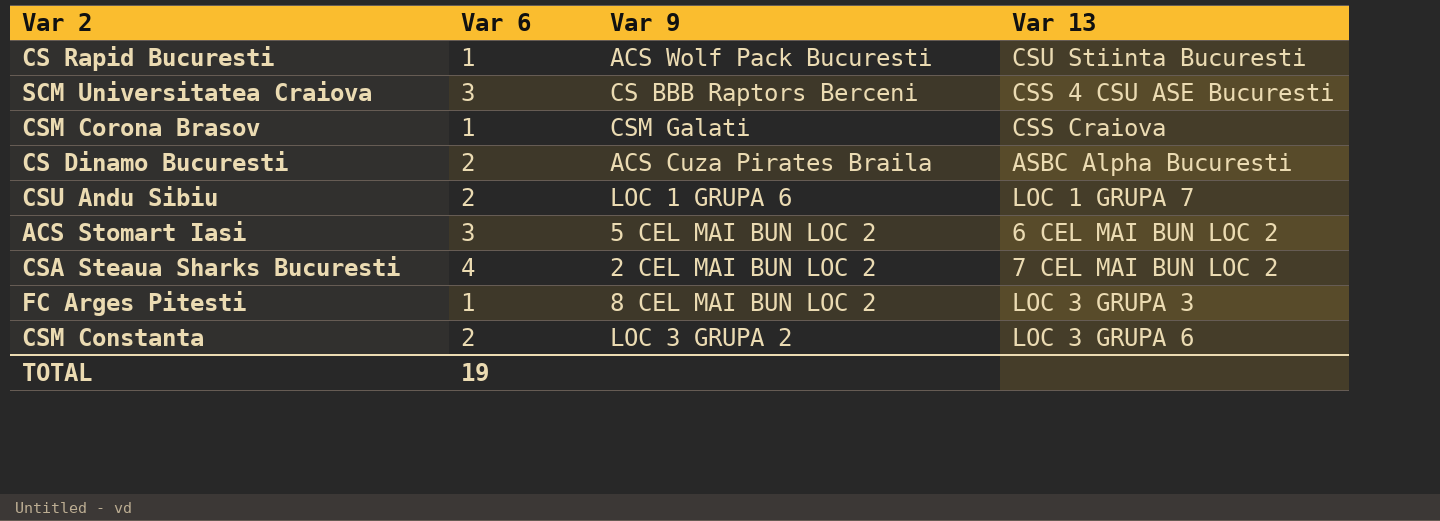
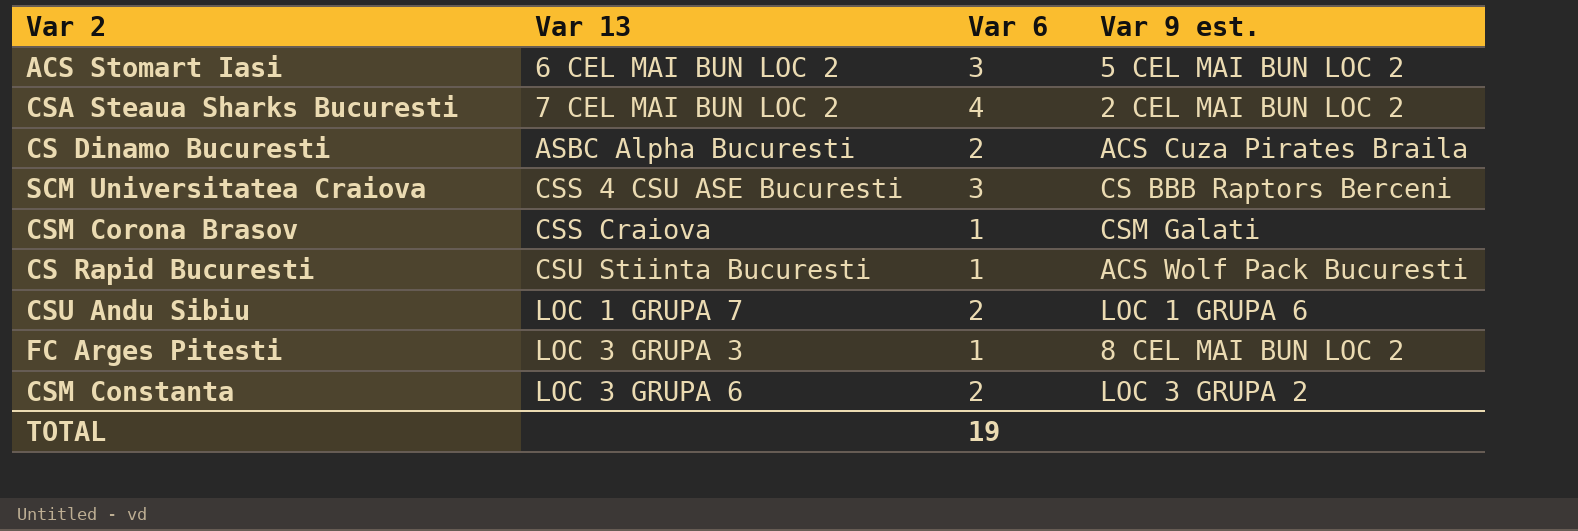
row order: none -> Var 13 ascending
column Var 13 | position: 4 -> 2
column name: Var 9 -> Var 9 est.

